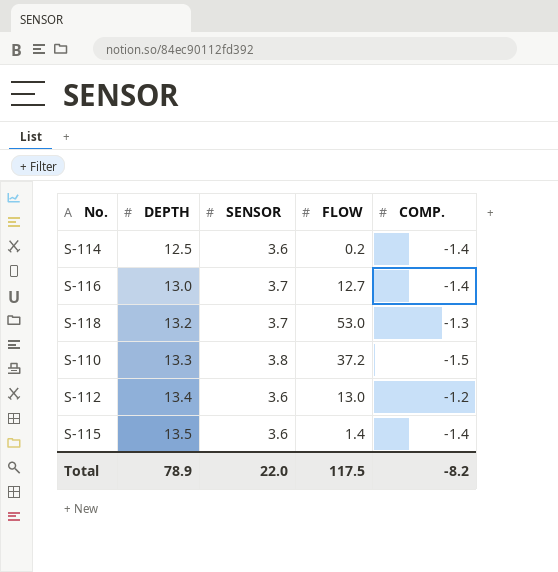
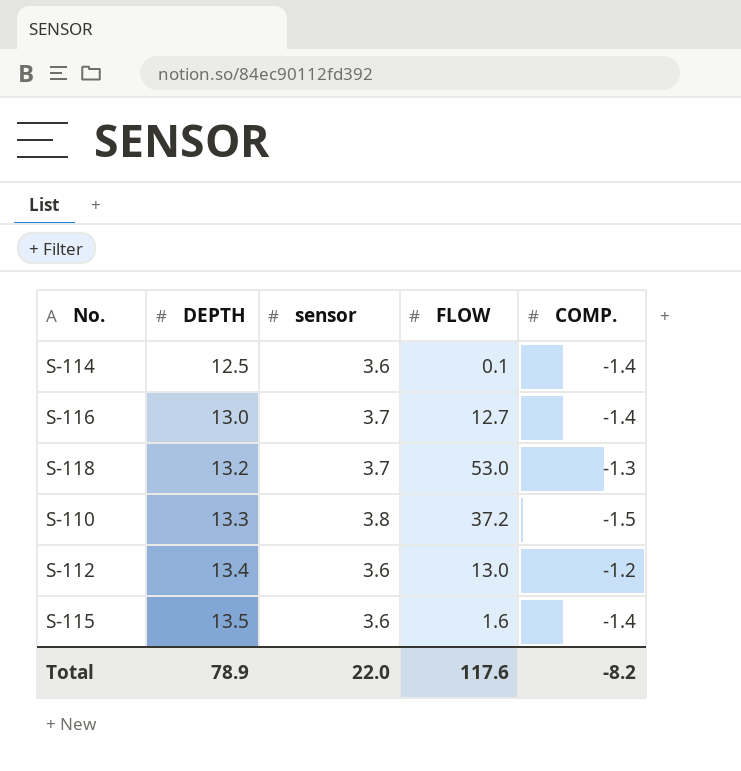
column name: SENSOR -> sensor
S-114 | FLOW: 0.2 -> 0.1
S-115 | FLOW: 1.4 -> 1.6
Total | FLOW: 117.5 -> 117.6

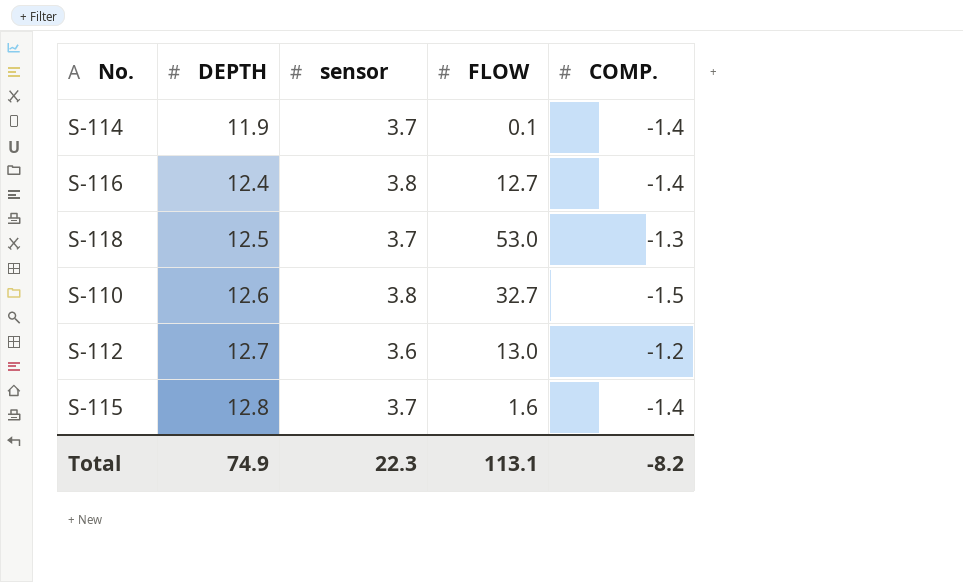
S-114 | DEPTH: 12.5 -> 11.9
S-114 | sensor: 3.6 -> 3.7
S-116 | DEPTH: 13.0 -> 12.4
S-116 | sensor: 3.7 -> 3.8
S-118 | DEPTH: 13.2 -> 12.5
S-110 | DEPTH: 13.3 -> 12.6
S-110 | FLOW: 37.2 -> 32.7
S-112 | DEPTH: 13.4 -> 12.7
S-115 | DEPTH: 13.5 -> 12.8
S-115 | sensor: 3.6 -> 3.7
Total | DEPTH: 78.9 -> 74.9
Total | sensor: 22.0 -> 22.3
Total | FLOW: 117.6 -> 113.1

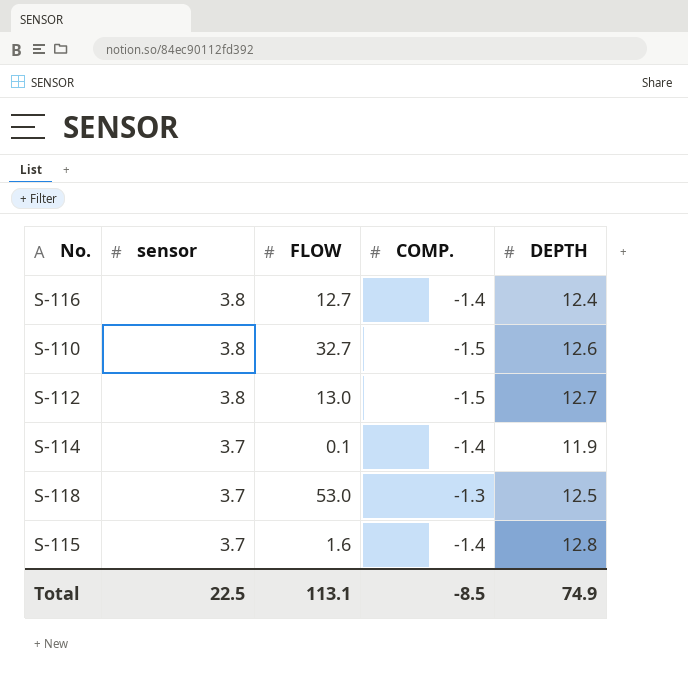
row order: DEPTH ascending -> sensor descending
column DEPTH | position: 2 -> 5
S-112 | sensor: 3.6 -> 3.8
S-112 | COMP.: -1.2 -> -1.5
Total | sensor: 22.3 -> 22.5
Total | COMP.: -8.2 -> -8.5

